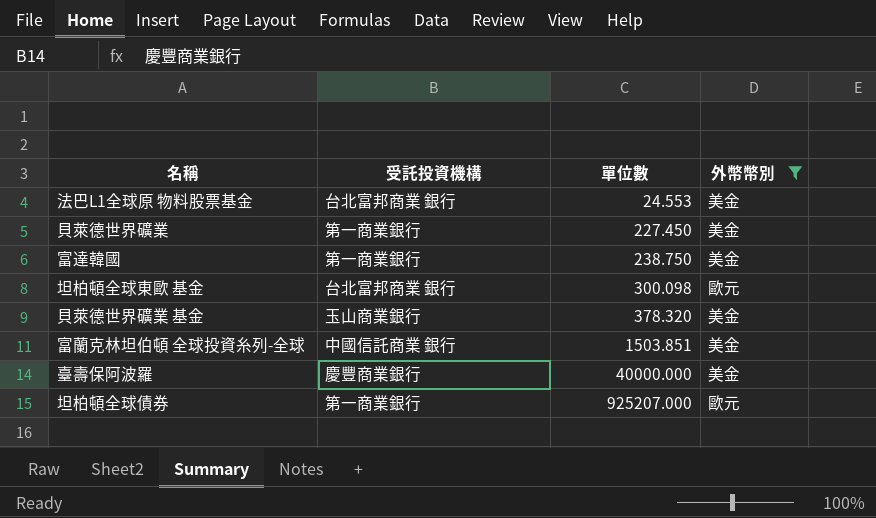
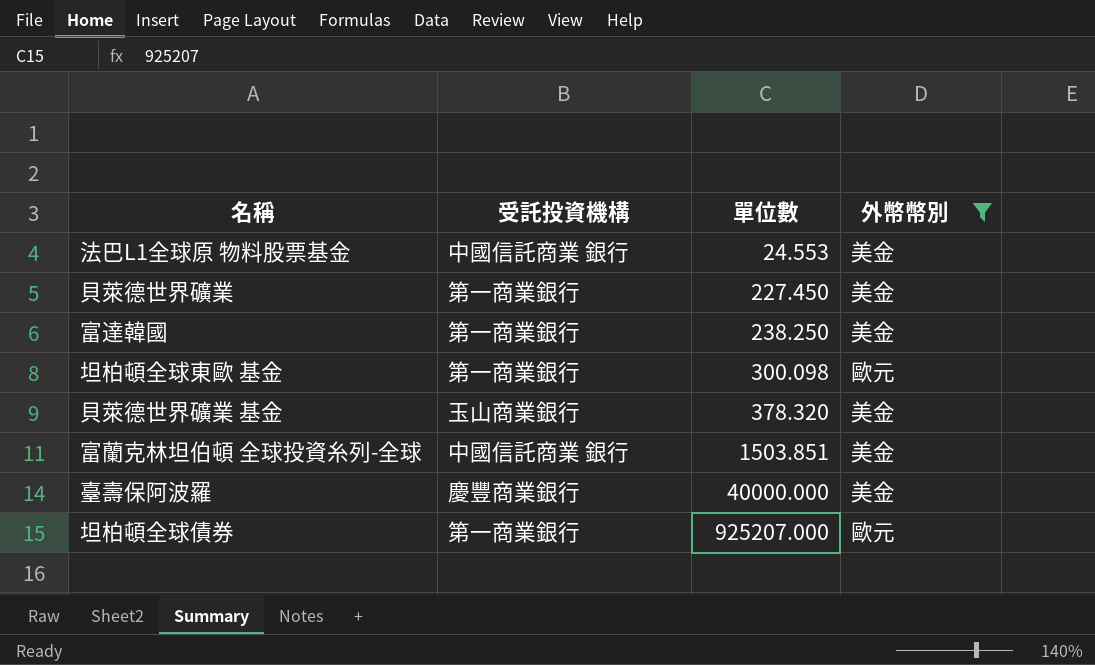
法巴L1全球原 物料股票基金 | 受託投資機構: 台北富邦商業 銀行 -> 中國信託商業 銀行
富達韓國 | 單位數: 238.750 -> 238.250
坦柏頓全球東歐 基金 | 受託投資機構: 台北富邦商業 銀行 -> 第一商業銀行

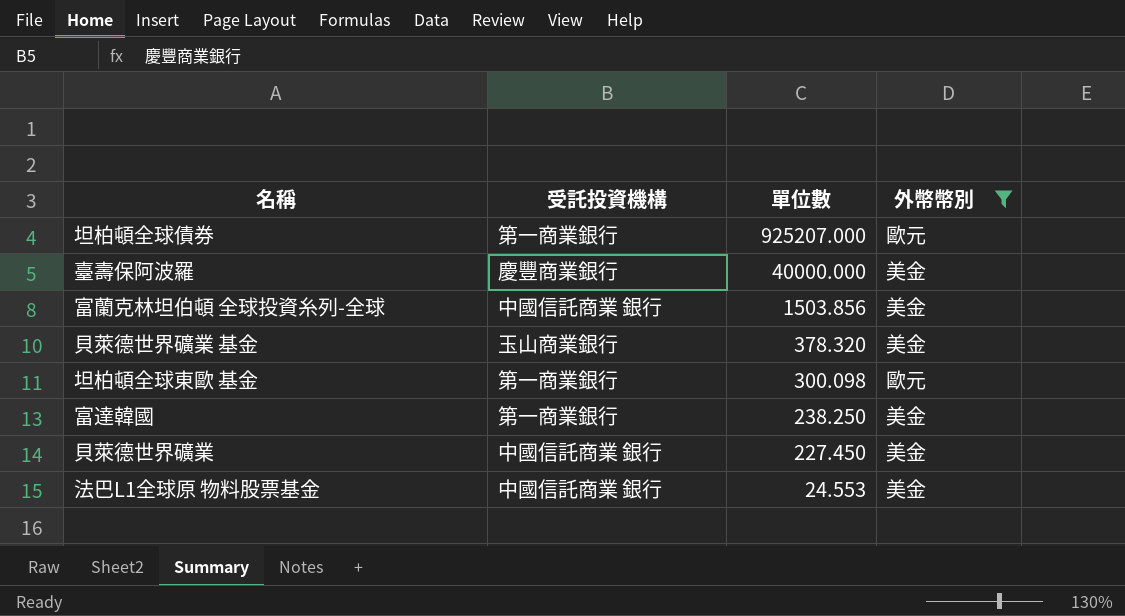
row order: 單位數 ascending -> 單位數 descending
富蘭克林坦伯頓 全球投資糸列-全球 | 單位數: 1503.851 -> 1503.856
貝萊德世界礦業 | 受託投資機構: 第一商業銀行 -> 中國信託商業 銀行

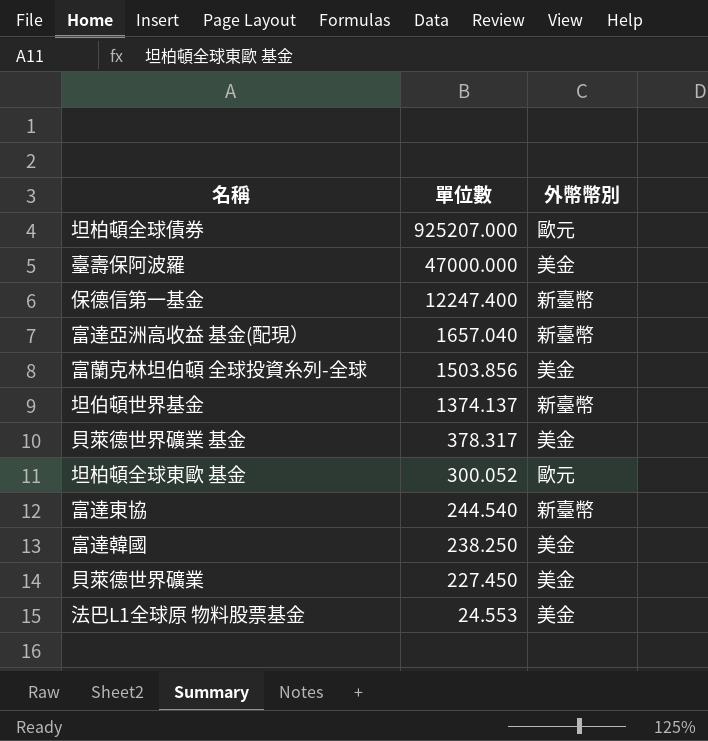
filter: 外幣幣別 != 新臺幣 -> none
column 受託投資機構 | position: 2 -> none
臺壽保阿波羅 | 單位數: 40000.000 -> 47000.000
貝萊德世界礦業 基金 | 單位數: 378.320 -> 378.317
坦柏頓全球東歐 基金 | 單位數: 300.098 -> 300.052

